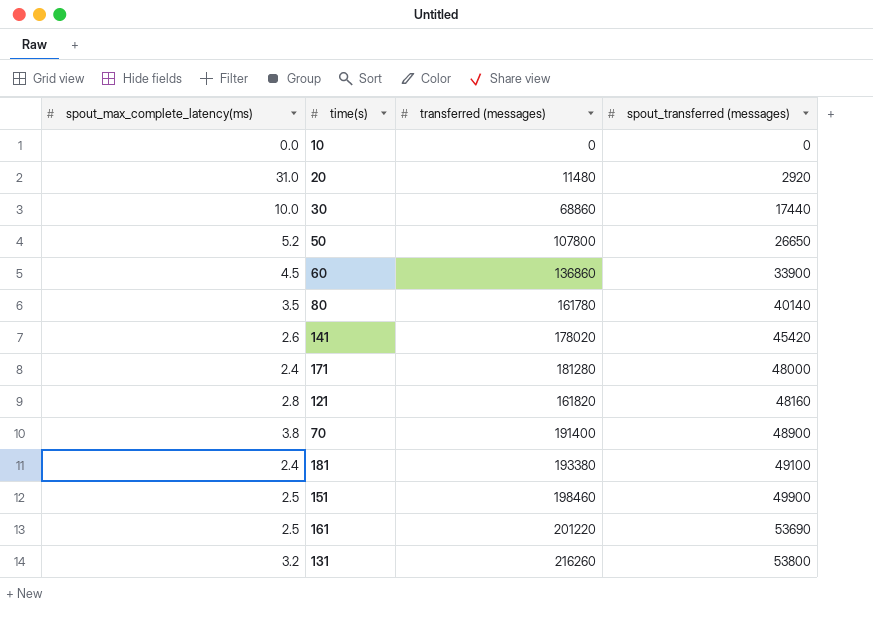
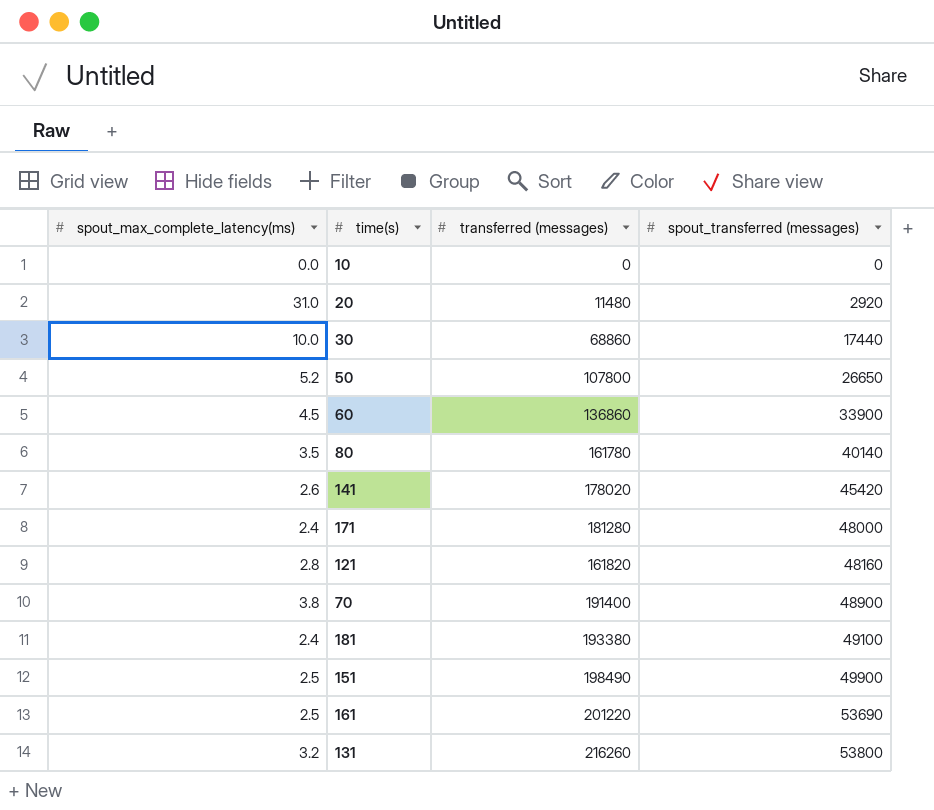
151 | transferred (messages): 198460 -> 198490

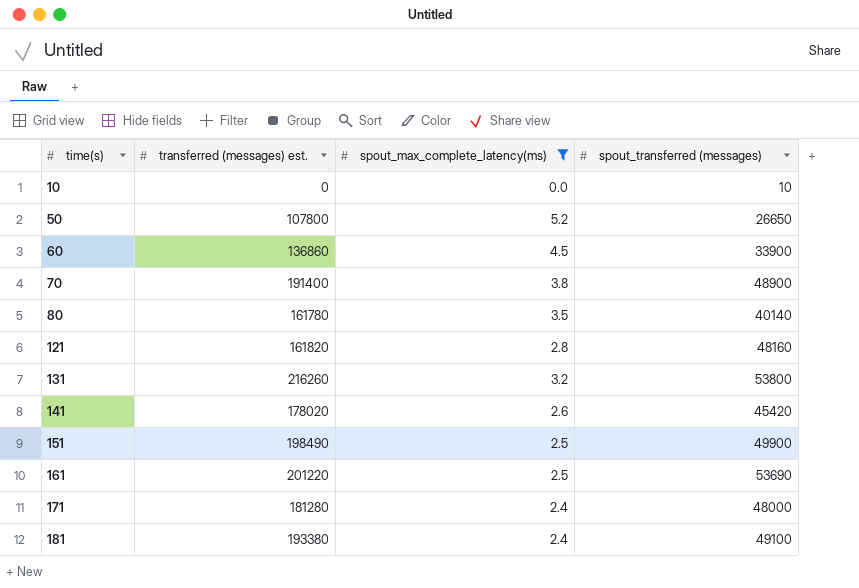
filter: none -> spout_max_complete_latency(ms) <= 5.2
row order: spout_transferred (messages) ascending -> time(s) ascending
column name: transferred (messages) -> transferred (messages) est.
column spout_max_complete_latency(ms) | position: 1 -> 3
10 | spout_transferred (messages): 0 -> 10

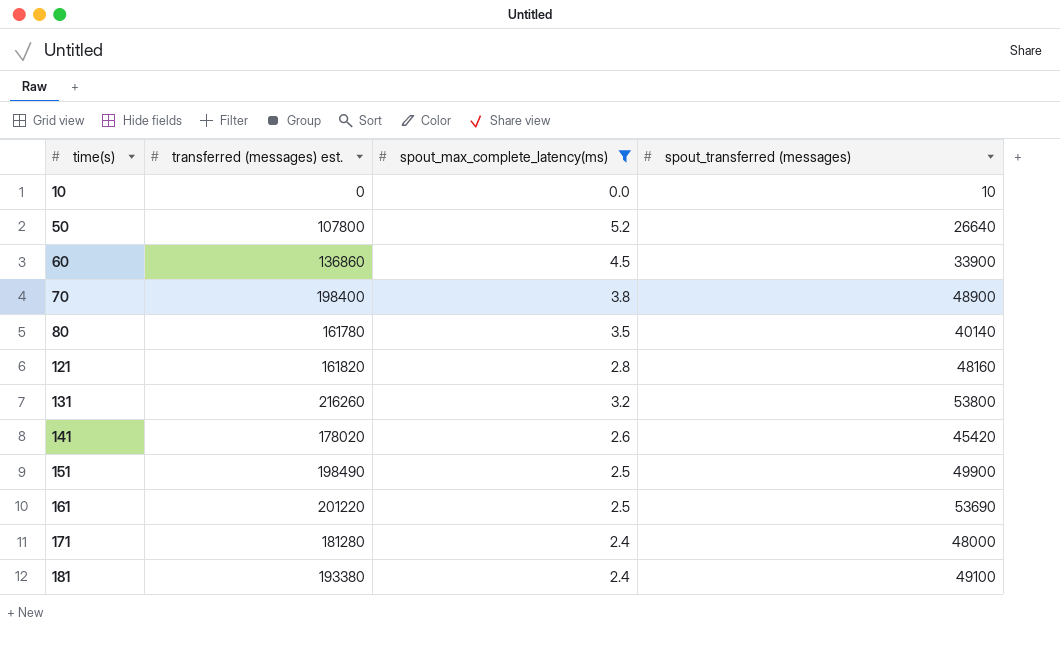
50 | spout_transferred (messages): 26650 -> 26640
70 | transferred (messages) est.: 191400 -> 198400

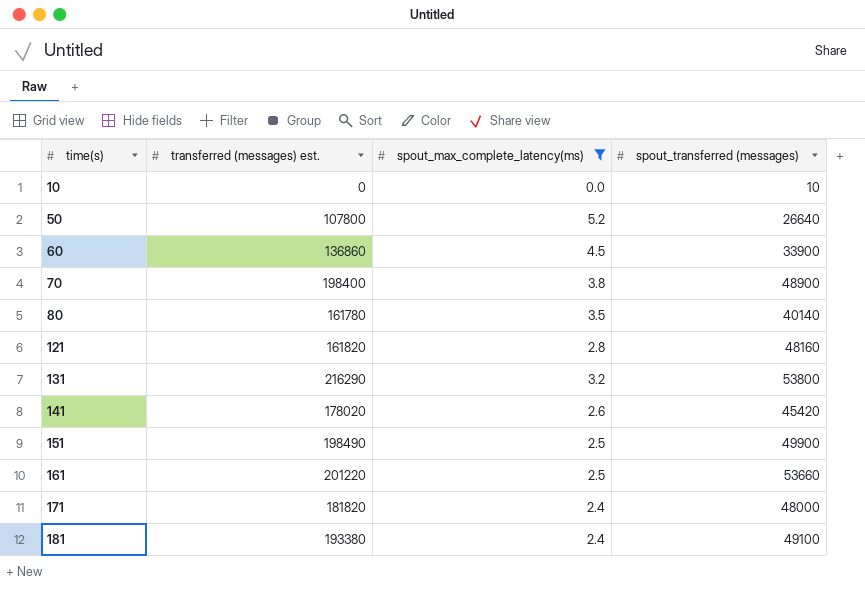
131 | transferred (messages) est.: 216260 -> 216290
161 | spout_transferred (messages): 53690 -> 53660
171 | transferred (messages) est.: 181280 -> 181820

